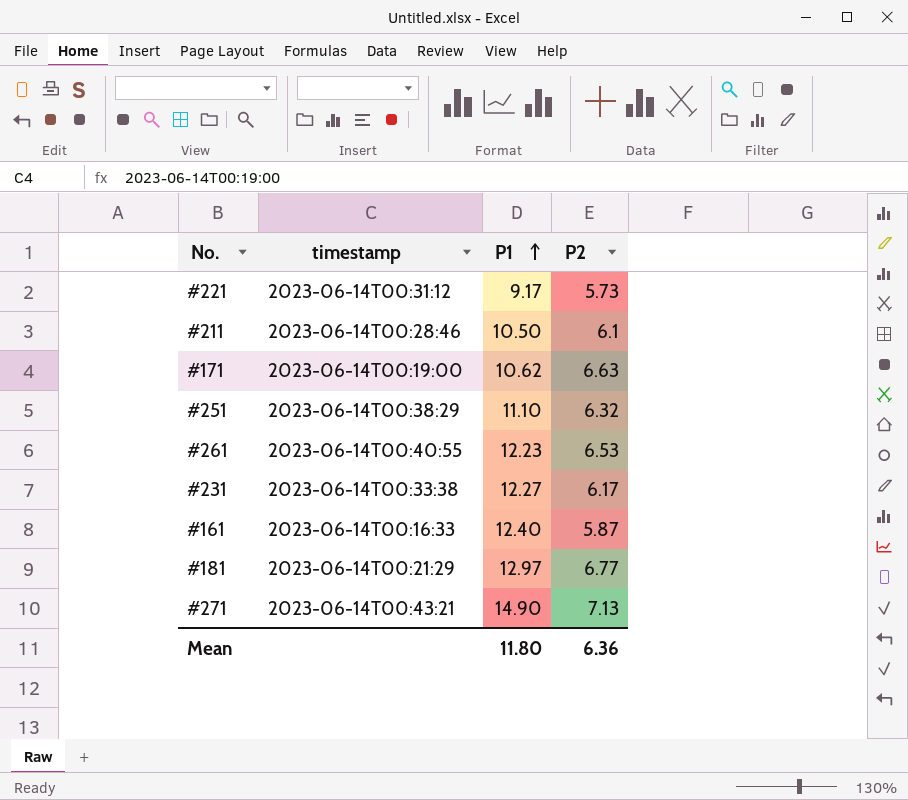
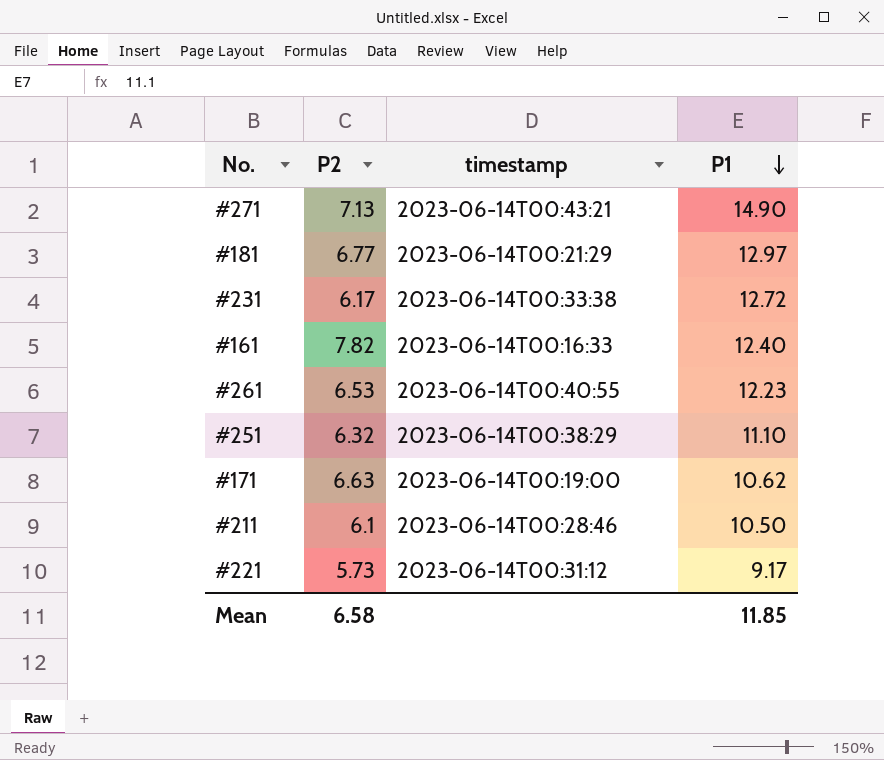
row order: P1 ascending -> P1 descending
column P2 | position: 4 -> 2
#231 | P1: 12.27 -> 12.72
#161 | P2: 5.87 -> 7.82
Mean | P2: 6.36 -> 6.58
Mean | P1: 11.80 -> 11.85

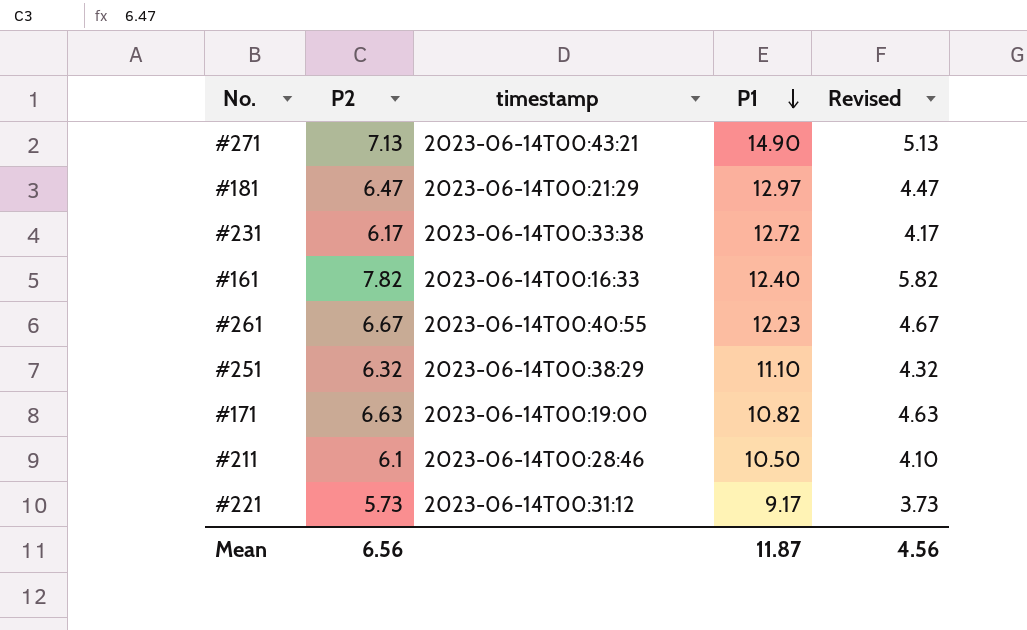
column Revised | formula: none -> [P2] - 2
#181 | P2: 6.77 -> 6.47
#261 | P2: 6.53 -> 6.67
#171 | P1: 10.62 -> 10.82
Mean | P2: 6.58 -> 6.56
Mean | P1: 11.85 -> 11.87

